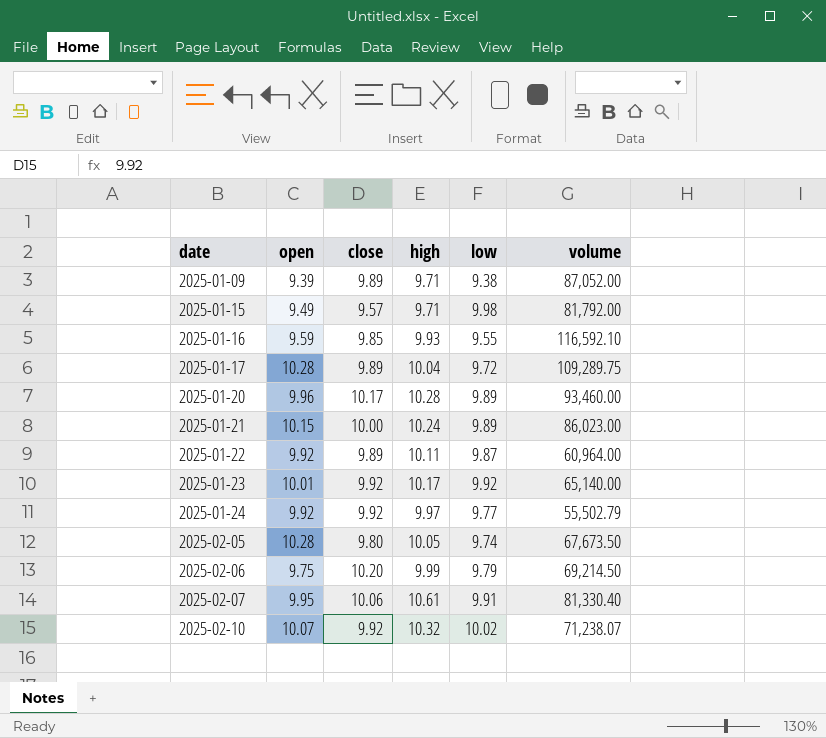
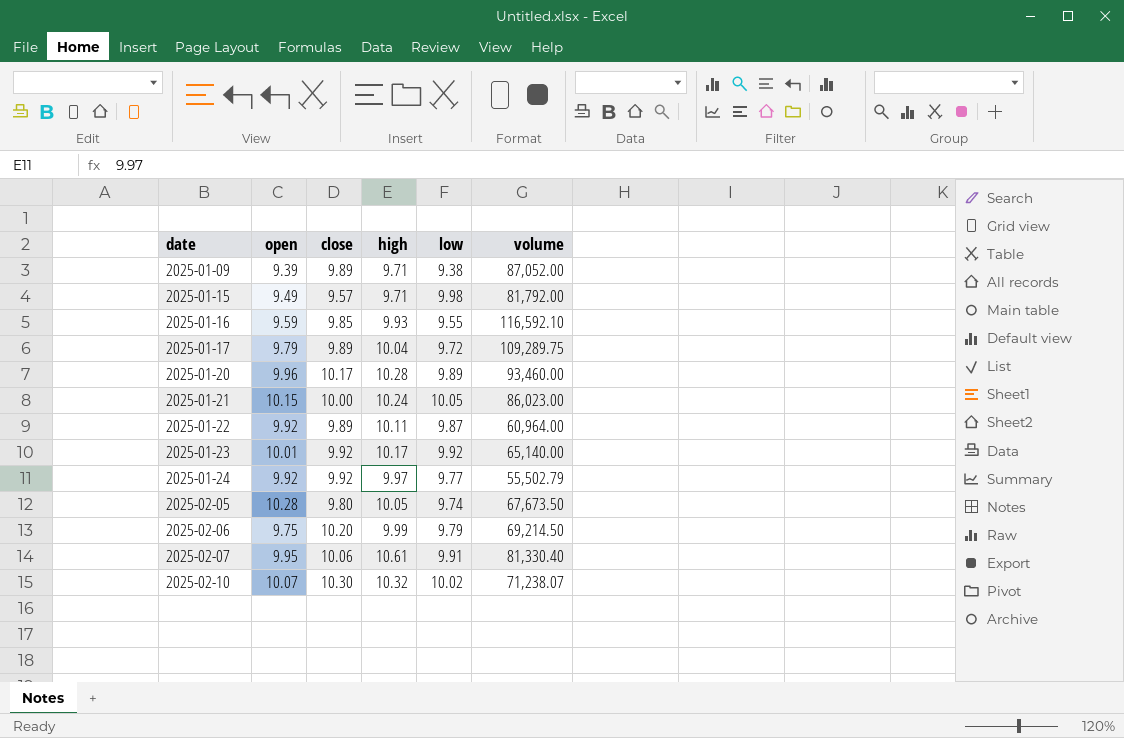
2025-01-17 | open: 10.28 -> 9.79
2025-01-21 | low: 9.89 -> 10.05
2025-02-10 | close: 9.92 -> 10.30

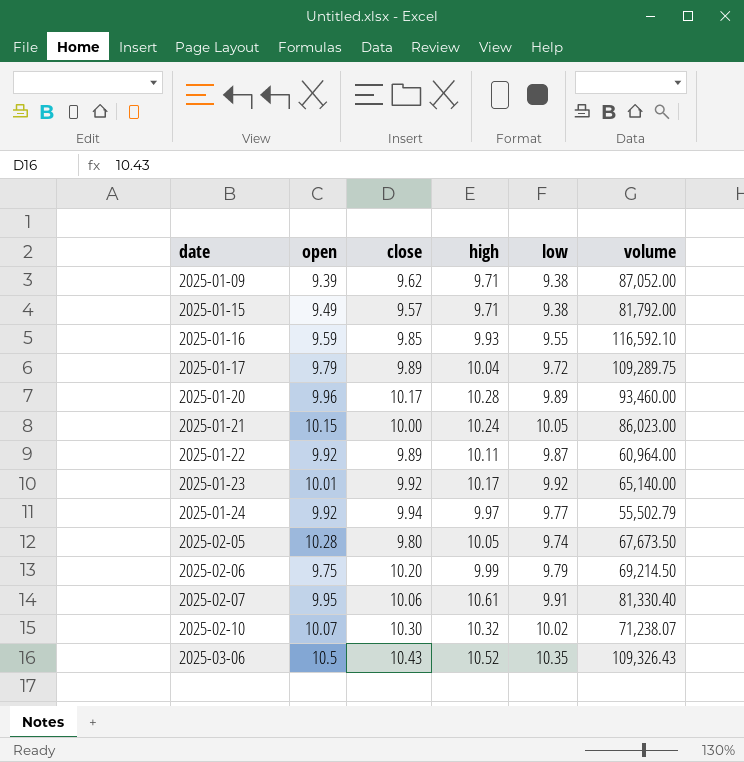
2025-01-09 | close: 9.89 -> 9.62
2025-01-15 | low: 9.98 -> 9.38
2025-01-24 | close: 9.92 -> 9.94
row 2025-03-06: none -> 10.5 | 10.43 | 10.52 | 10.35 | 109,326.43

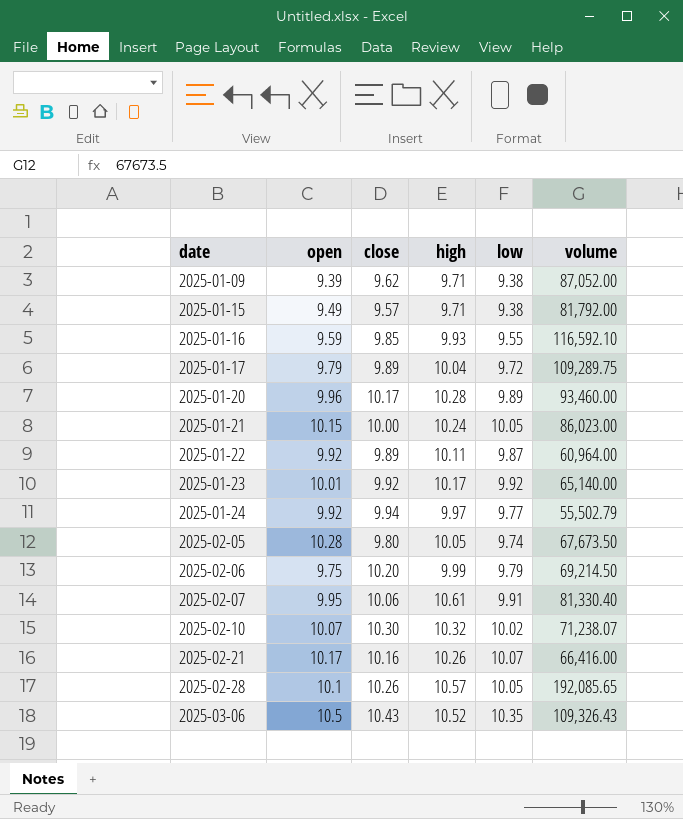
row 2025-02-21: none -> 10.17 | 10.16 | 10.26 | 10.07 | 66,416.00
row 2025-02-28: none -> 10.1 | 10.26 | 10.57 | 10.05 | 192,085.65

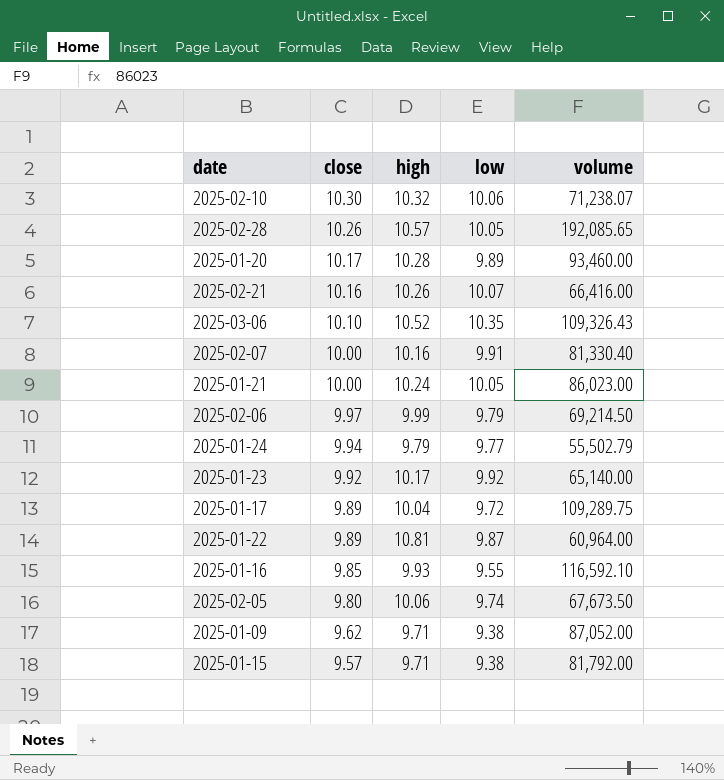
row order: date ascending -> close descending
column open | position: 2 -> none
2025-02-10 | low: 10.02 -> 10.06
2025-03-06 | close: 10.43 -> 10.10
2025-02-07 | close: 10.06 -> 10.00
2025-02-07 | high: 10.61 -> 10.16
2025-02-06 | close: 10.20 -> 9.97
2025-01-24 | high: 9.97 -> 9.79
2025-01-22 | high: 10.11 -> 10.81
2025-02-05 | high: 10.05 -> 10.06

